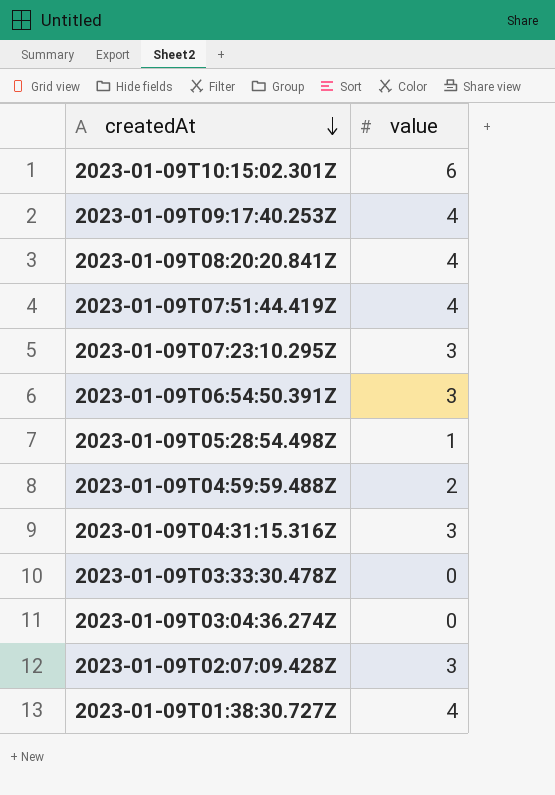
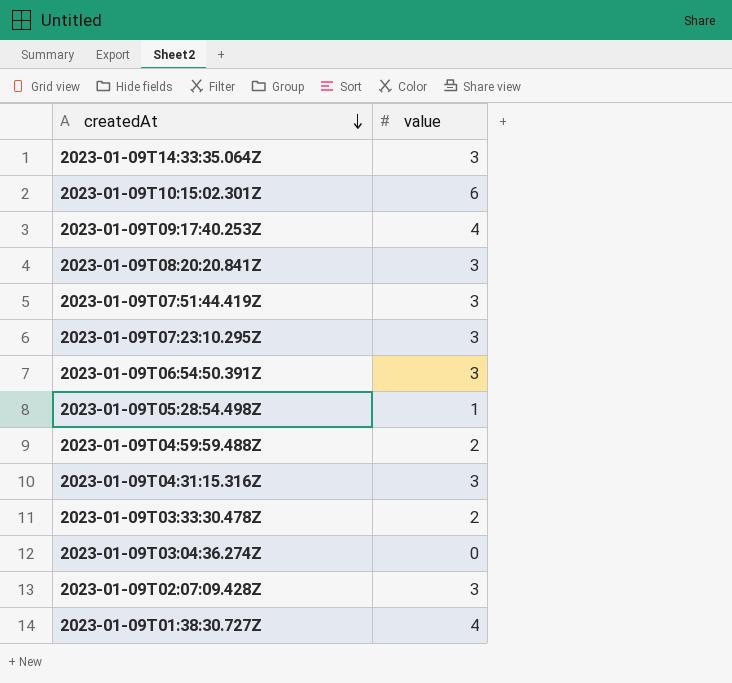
row 2023-01-09T14:33:35.064Z: none -> 3
2023-01-09T08:20:20.841Z | value: 4 -> 3
2023-01-09T07:51:44.419Z | value: 4 -> 3
2023-01-09T03:33:30.478Z | value: 0 -> 2

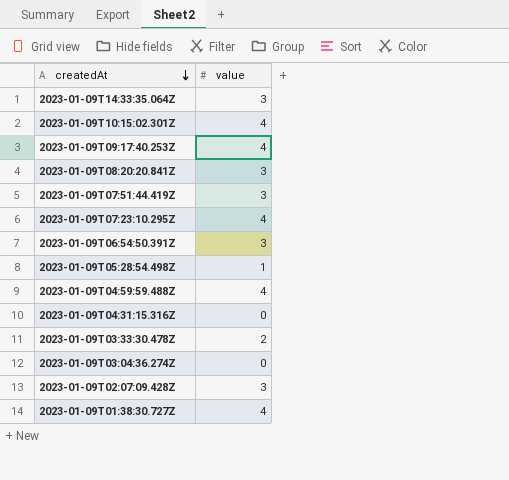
2023-01-09T10:15:02.301Z | value: 6 -> 4
2023-01-09T07:23:10.295Z | value: 3 -> 4
2023-01-09T04:59:59.488Z | value: 2 -> 4
2023-01-09T04:31:15.316Z | value: 3 -> 0

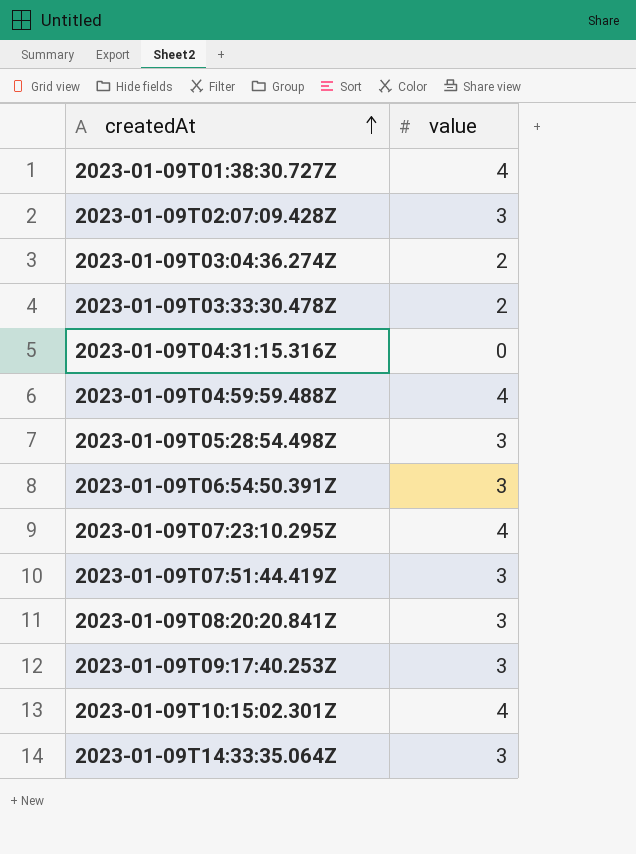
row order: createdAt descending -> createdAt ascending
2023-01-09T03:04:36.274Z | value: 0 -> 2
2023-01-09T05:28:54.498Z | value: 1 -> 3
2023-01-09T09:17:40.253Z | value: 4 -> 3

